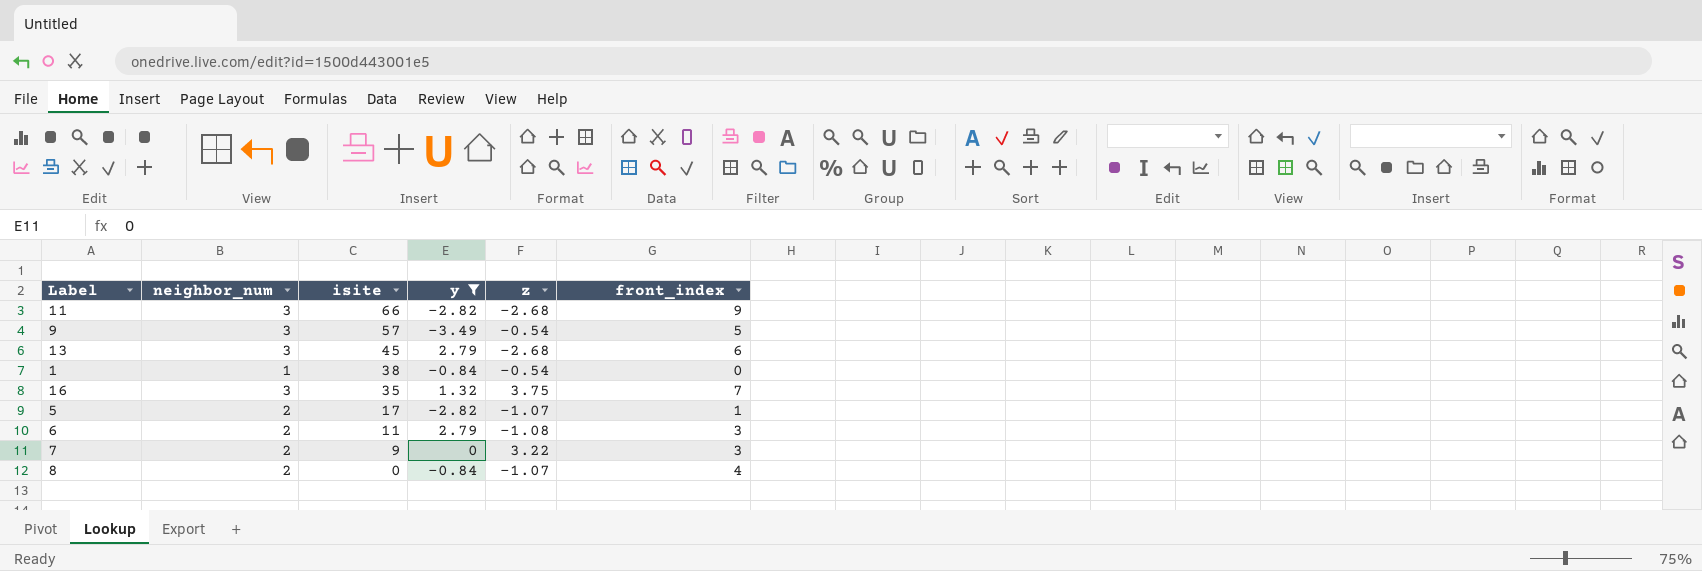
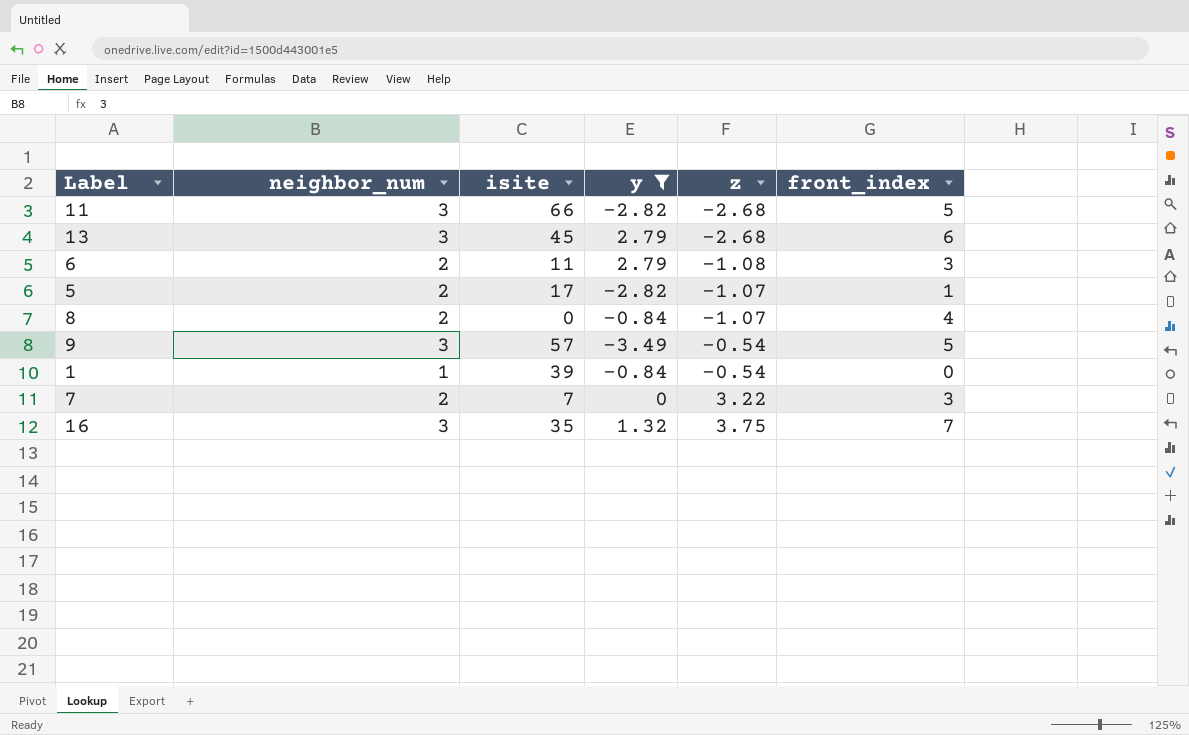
row order: isite descending -> z ascending
11 | front_index: 9 -> 5
1 | isite: 38 -> 39
7 | isite: 9 -> 7

